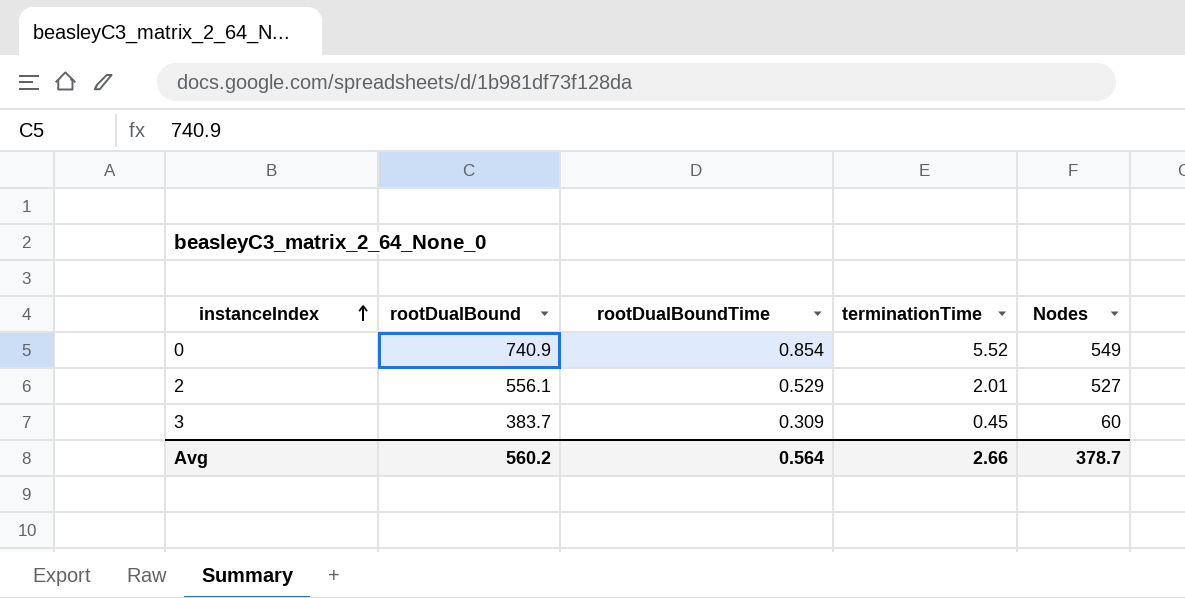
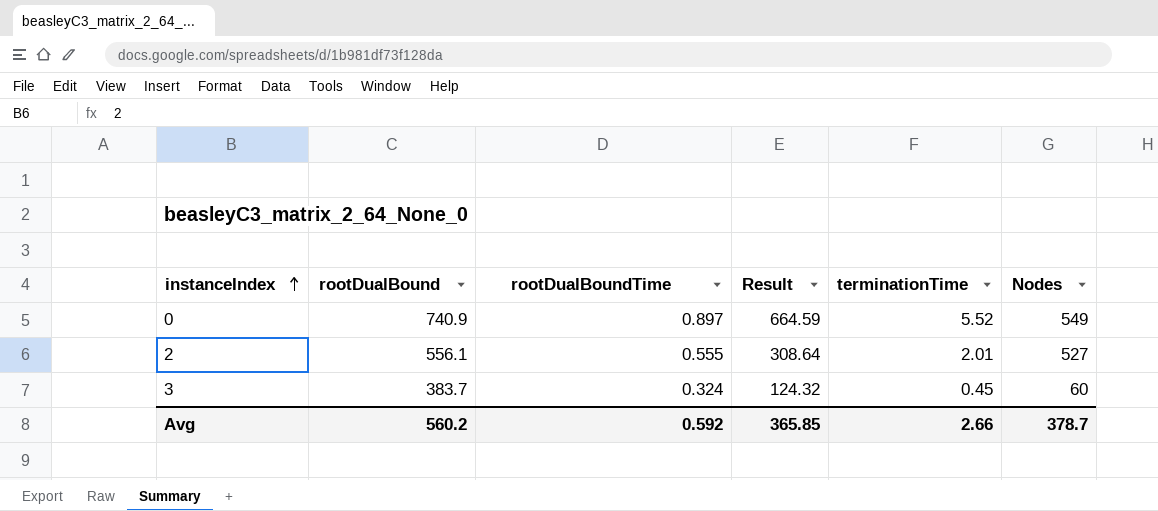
column Result | formula: none -> [rootDualBound] * [rootDualBoundTime]
0 | rootDualBoundTime: 0.854 -> 0.897
2 | rootDualBoundTime: 0.529 -> 0.555
3 | rootDualBoundTime: 0.309 -> 0.324
Avg | rootDualBoundTime: 0.564 -> 0.592

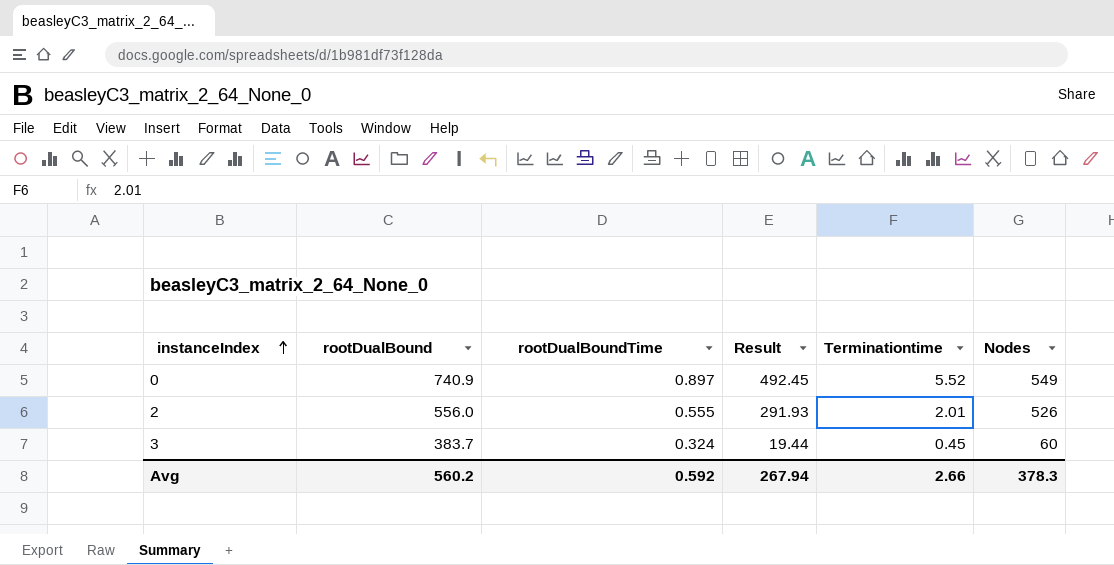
column Result | formula: [rootDualBound] * [rootDualBoundTime] -> [rootDualBoundTime] * [Nodes]
column name: terminationTime -> Terminationtime
2 | rootDualBound: 556.1 -> 556.0
2 | Nodes: 527 -> 526
Avg | Result: 365.85 -> 267.94
Avg | Nodes: 378.7 -> 378.3

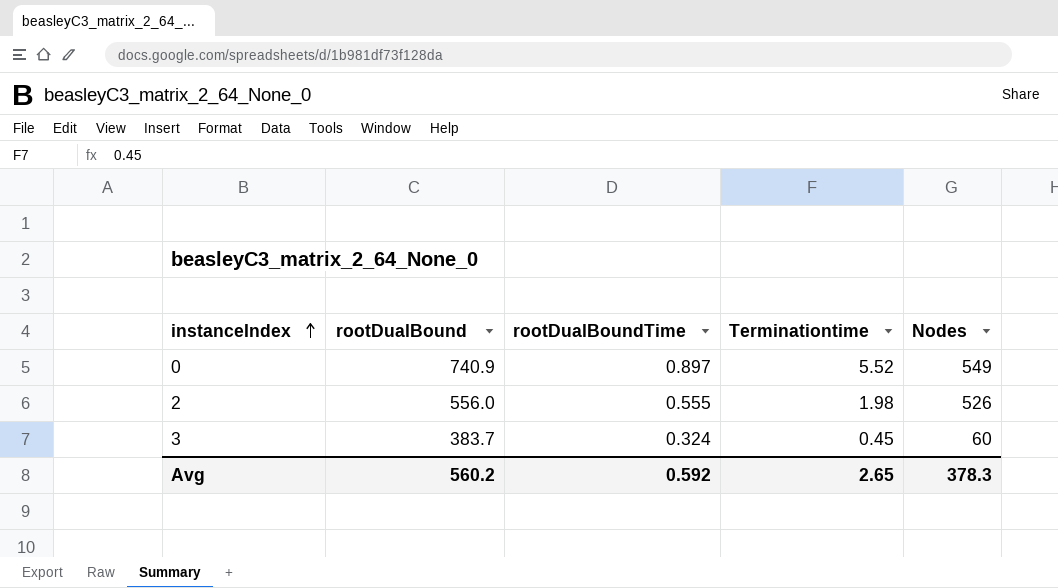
column Result | formula: [rootDualBoundTime] * [Nodes] -> none
2 | Terminationtime: 2.01 -> 1.98
Avg | Terminationtime: 2.66 -> 2.65

